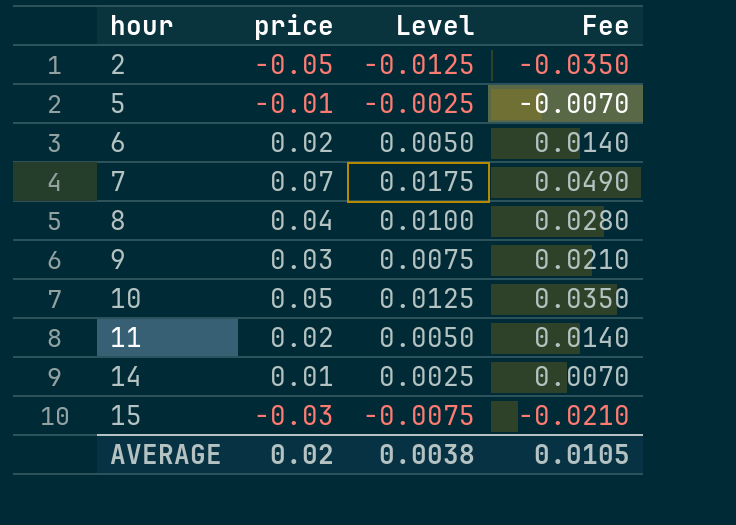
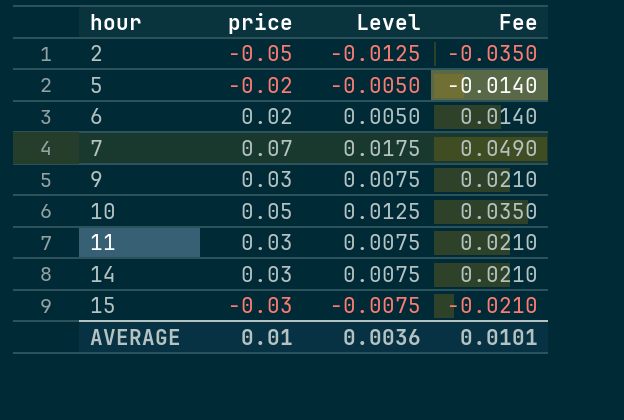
row 8: 0.04 | 0.0100 | 0.0280 -> none
5 | price: -0.01 -> -0.02
5 | Level: -0.0025 -> -0.0050
5 | Fee: -0.0070 -> -0.0140
11 | price: 0.02 -> 0.03
11 | Level: 0.0050 -> 0.0075
11 | Fee: 0.0140 -> 0.0210
14 | price: 0.01 -> 0.03
14 | Level: 0.0025 -> 0.0075
14 | Fee: 0.0070 -> 0.0210
AVERAGE | price: 0.02 -> 0.01
AVERAGE | Level: 0.0038 -> 0.0036
AVERAGE | Fee: 0.0105 -> 0.0101

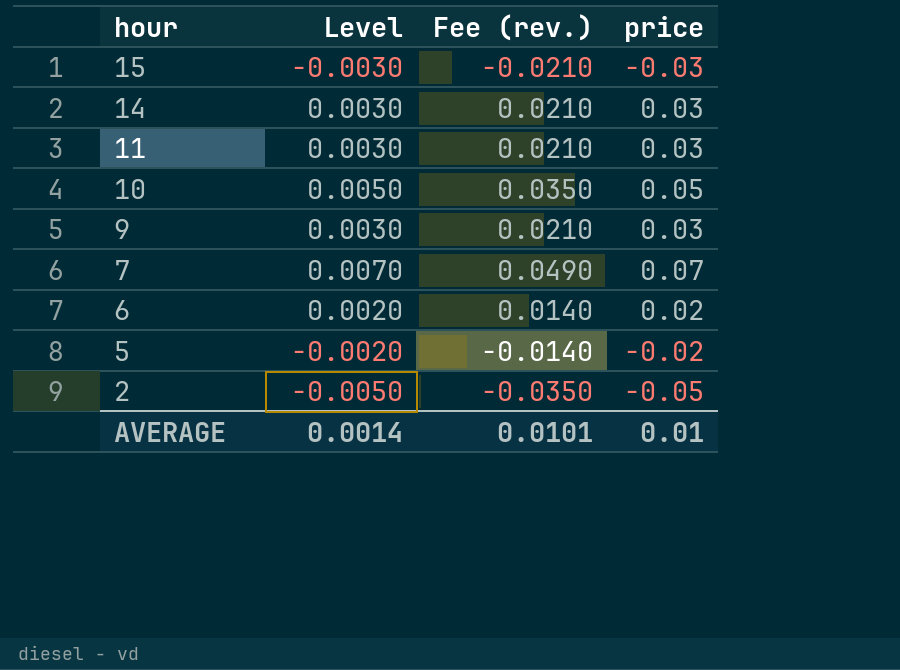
row order: hour ascending -> hour descending
column Level | formula: [price] * 0.25 -> [price] * 0.1
column name: Fee -> Fee (rev.)
column price | position: 2 -> 4
AVERAGE | Level: 0.0036 -> 0.0014

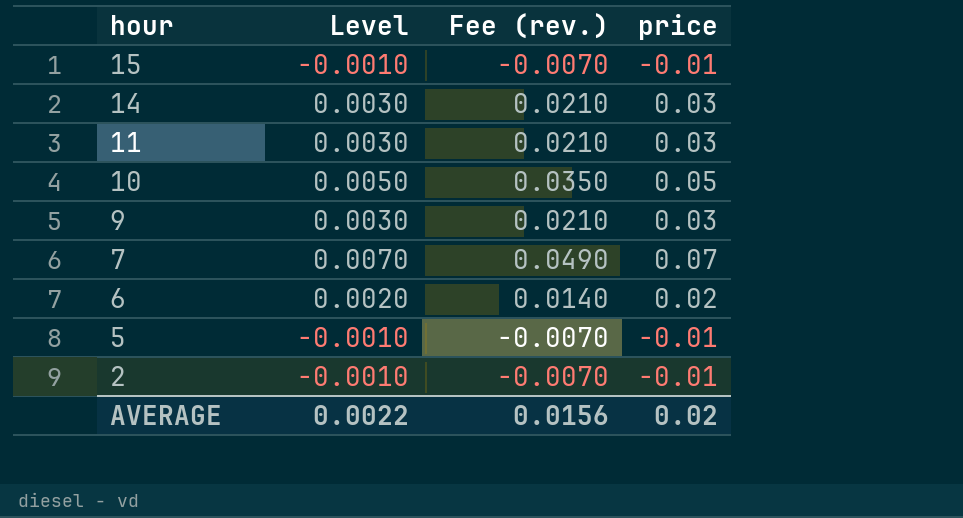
15 | Level: -0.0030 -> -0.0010
15 | Fee (rev.): -0.0210 -> -0.0070
15 | price: -0.03 -> -0.01
5 | Level: -0.0020 -> -0.0010
5 | Fee (rev.): -0.0140 -> -0.0070
5 | price: -0.02 -> -0.01
2 | Level: -0.0050 -> -0.0010
2 | Fee (rev.): -0.0350 -> -0.0070
2 | price: -0.05 -> -0.01
AVERAGE | Level: 0.0014 -> 0.0022
AVERAGE | Fee (rev.): 0.0101 -> 0.0156
AVERAGE | price: 0.01 -> 0.02

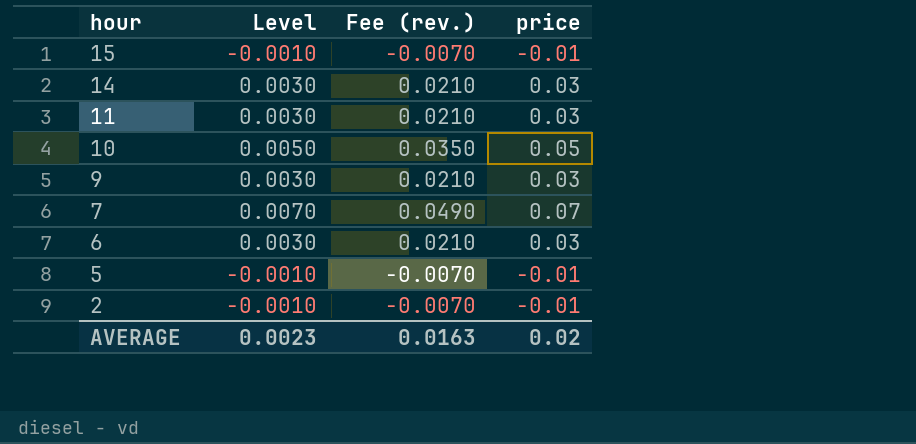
6 | Level: 0.0020 -> 0.0030
6 | Fee (rev.): 0.0140 -> 0.0210
6 | price: 0.02 -> 0.03
AVERAGE | Level: 0.0022 -> 0.0023
AVERAGE | Fee (rev.): 0.0156 -> 0.0163

